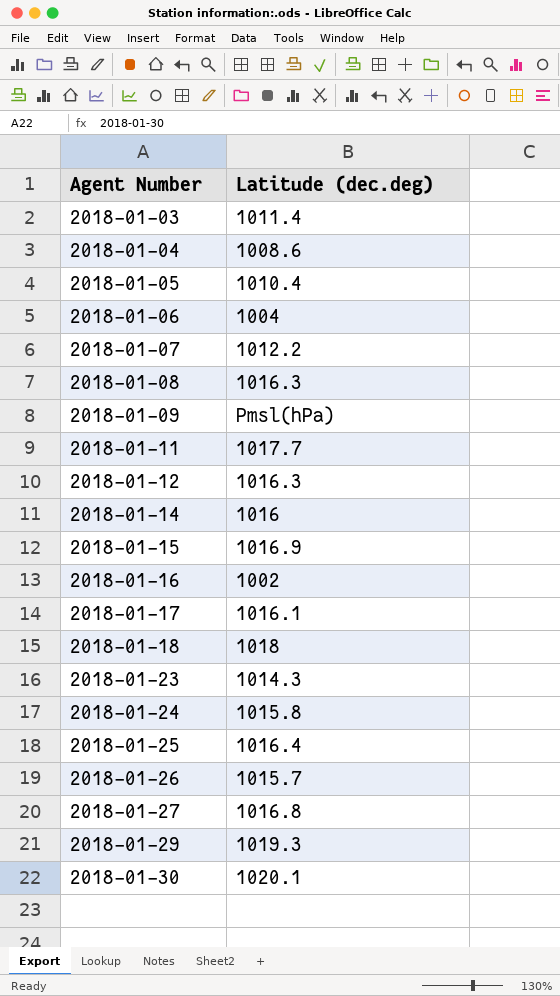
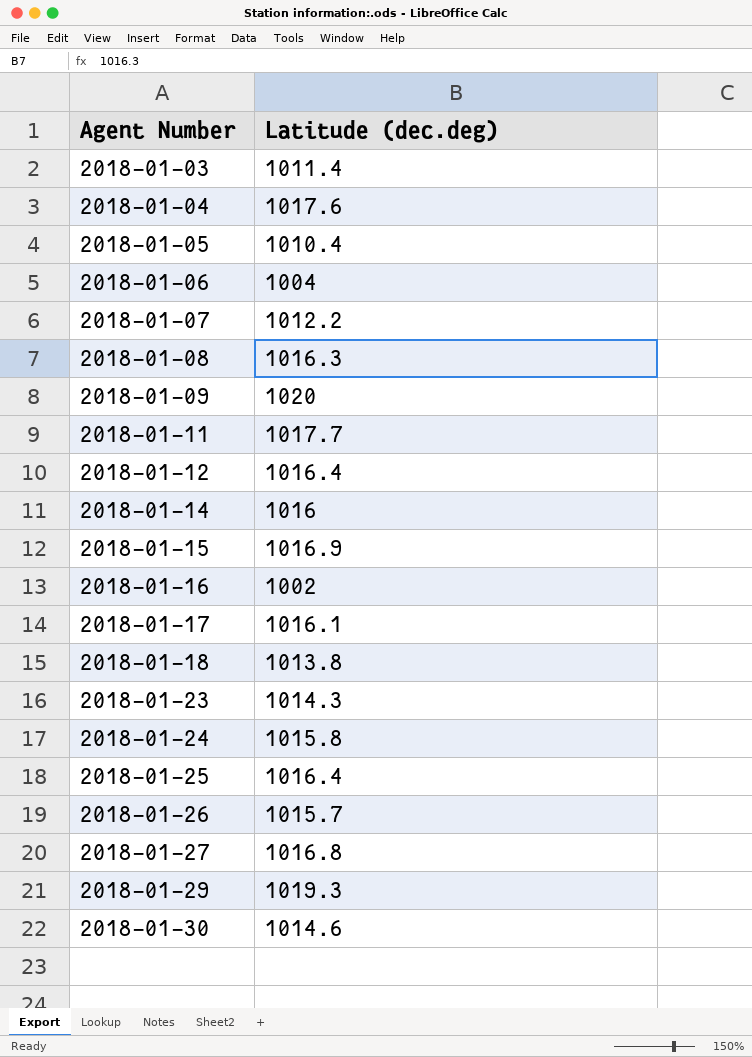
2018-01-04 | Latitude (dec.deg): 1008.6 -> 1017.6
2018-01-09 | Latitude (dec.deg): Pmsl(hPa) -> 1020
2018-01-12 | Latitude (dec.deg): 1016.3 -> 1016.4
2018-01-18 | Latitude (dec.deg): 1018 -> 1013.8
2018-01-30 | Latitude (dec.deg): 1020.1 -> 1014.6

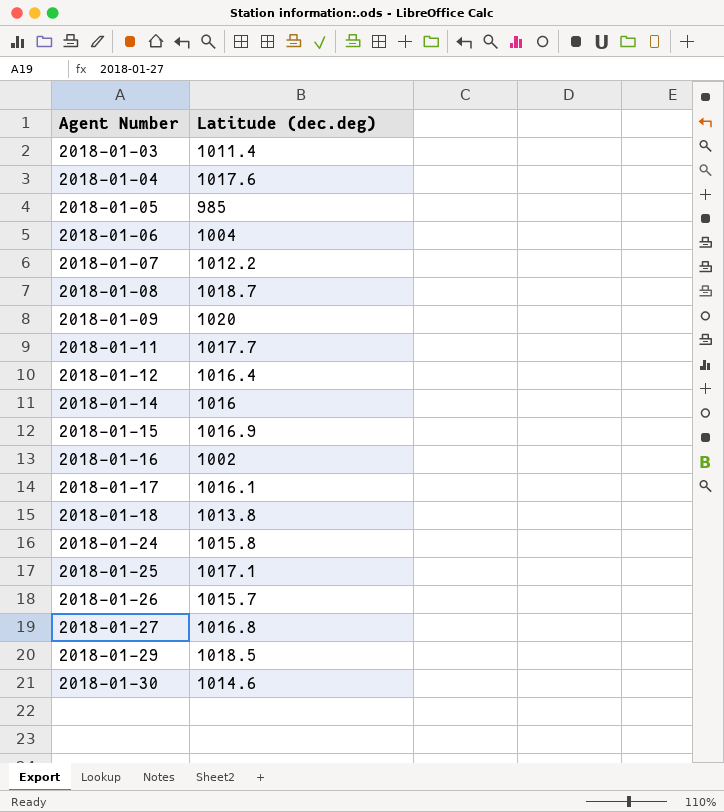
row 2018-01-23: 1014.3 -> none
2018-01-05 | Latitude (dec.deg): 1010.4 -> 985
2018-01-08 | Latitude (dec.deg): 1016.3 -> 1018.7
2018-01-25 | Latitude (dec.deg): 1016.4 -> 1017.1
2018-01-29 | Latitude (dec.deg): 1019.3 -> 1018.5

